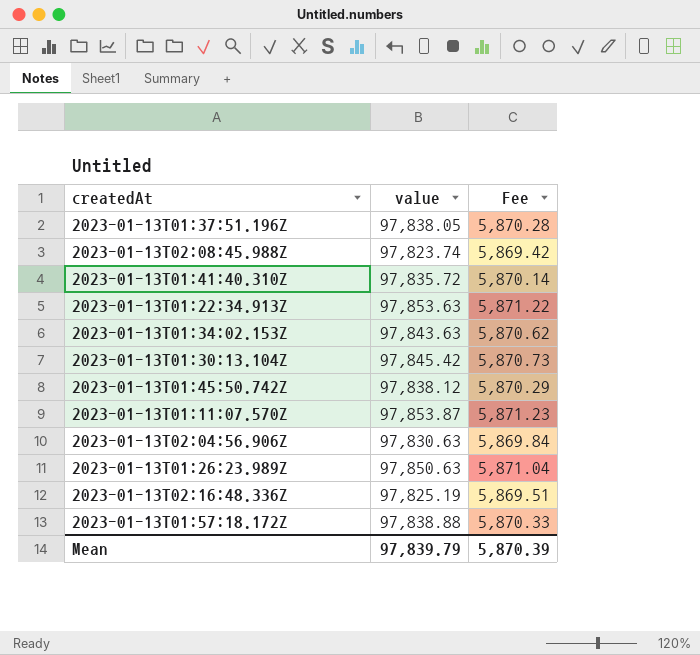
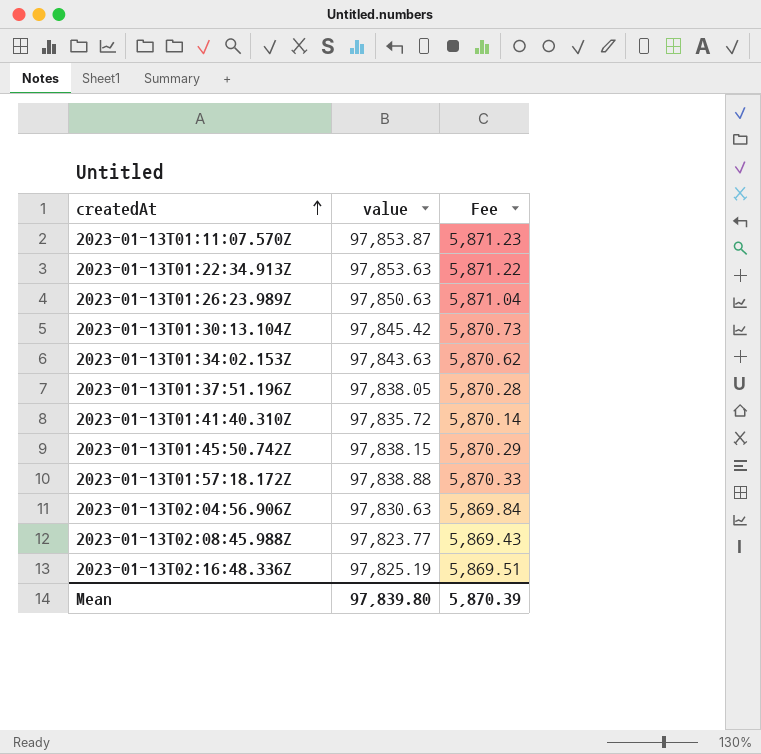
row order: none -> createdAt ascending
2023-01-13T01:45:50.742Z | value: 97,838.12 -> 97,838.15
2023-01-13T02:08:45.988Z | value: 97,823.74 -> 97,823.77
2023-01-13T02:08:45.988Z | Fee: 5,869.42 -> 5,869.43
Mean | value: 97,839.79 -> 97,839.80

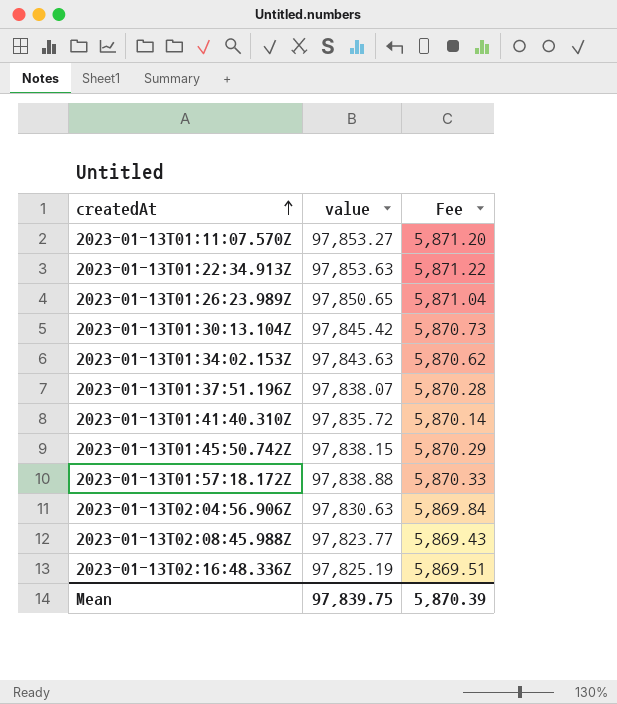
2023-01-13T01:11:07.570Z | value: 97,853.87 -> 97,853.27
2023-01-13T01:11:07.570Z | Fee: 5,871.23 -> 5,871.20
2023-01-13T01:26:23.989Z | value: 97,850.63 -> 97,850.65
2023-01-13T01:37:51.196Z | value: 97,838.05 -> 97,838.07
Mean | value: 97,839.80 -> 97,839.75

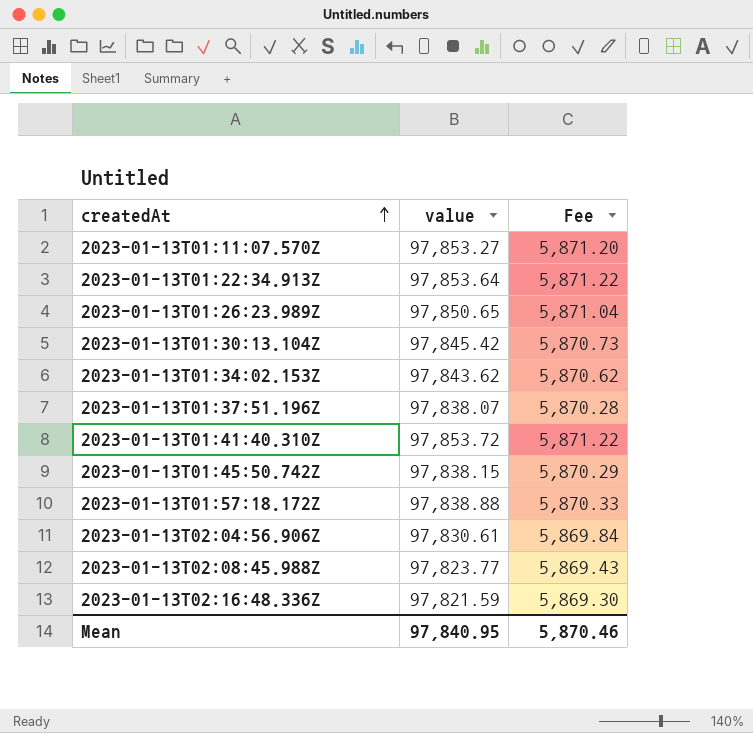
2023-01-13T01:22:34.913Z | value: 97,853.63 -> 97,853.64
2023-01-13T01:34:02.153Z | value: 97,843.63 -> 97,843.62
2023-01-13T01:41:40.310Z | value: 97,835.72 -> 97,853.72
2023-01-13T01:41:40.310Z | Fee: 5,870.14 -> 5,871.22
2023-01-13T02:04:56.906Z | value: 97,830.63 -> 97,830.61
2023-01-13T02:16:48.336Z | value: 97,825.19 -> 97,821.59
2023-01-13T02:16:48.336Z | Fee: 5,869.51 -> 5,869.30
Mean | value: 97,839.75 -> 97,840.95
Mean | Fee: 5,870.39 -> 5,870.46

